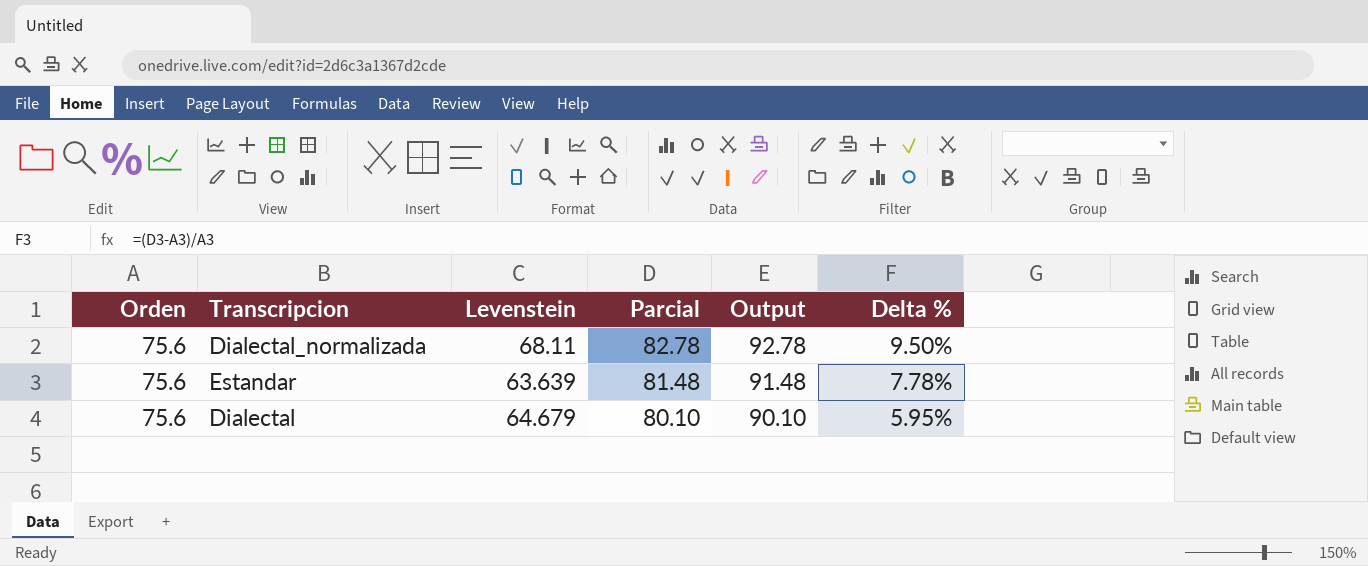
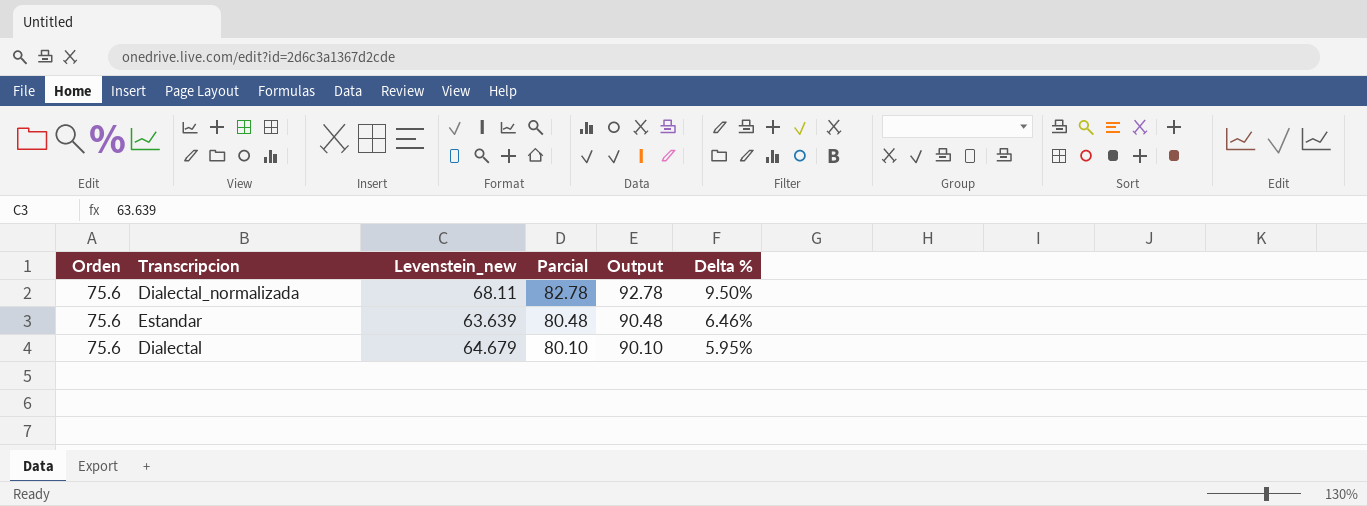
column name: Levenstein -> Levenstein_new
Estandar | Parcial: 81.48 -> 80.48
Estandar | Output: 91.48 -> 90.48
Estandar | Delta %: 7.78% -> 6.46%

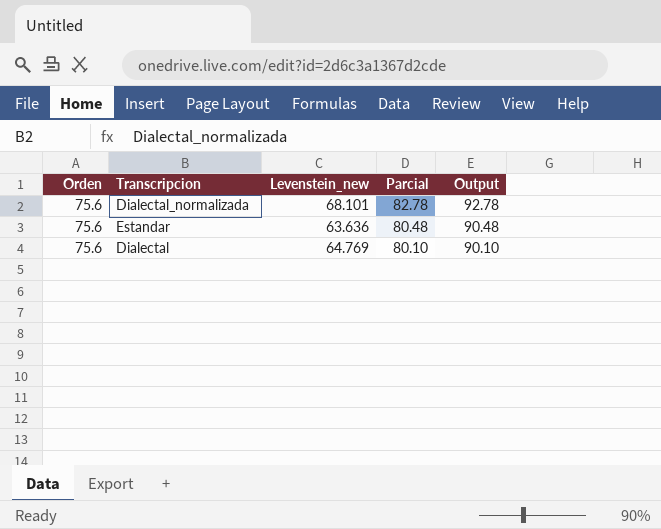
column Delta % | formula: ([Parcial] - [Orden]) / [Orden] -> none
Dialectal_normalizada | Levenstein_new: 68.11 -> 68.101
Estandar | Levenstein_new: 63.639 -> 63.636
Dialectal | Levenstein_new: 64.679 -> 64.769

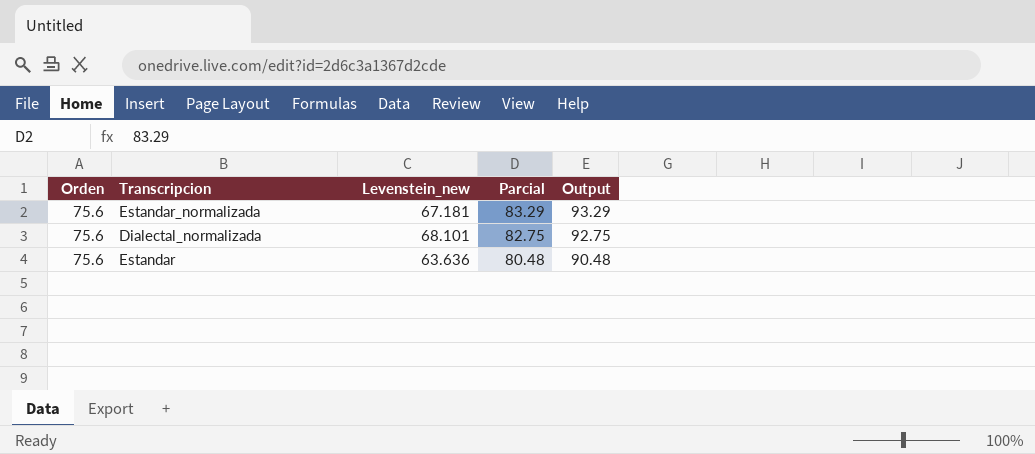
row Dialectal: 75.6 | 64.769 | 80.10 | 90.10 -> none
row Estandar_normalizada: none -> 75.6 | 67.181 | 83.29 | 93.29
Dialectal_normalizada | Parcial: 82.78 -> 82.75
Dialectal_normalizada | Output: 92.78 -> 92.75

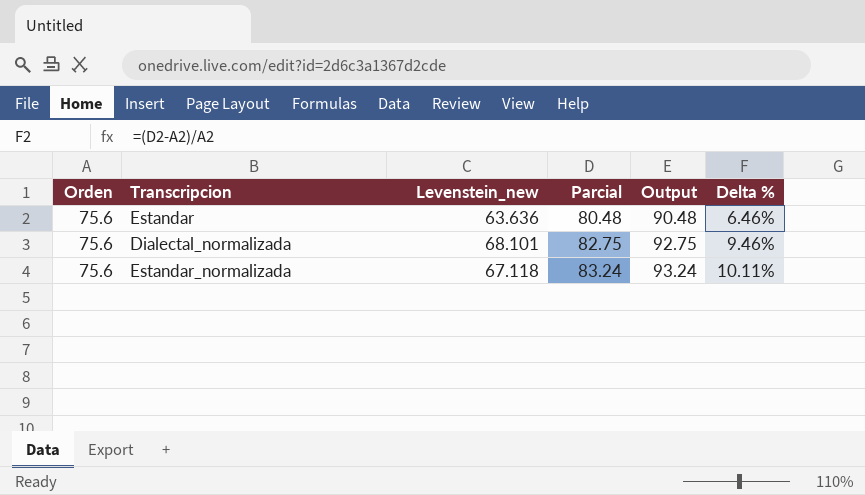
row order: Parcial descending -> Parcial ascending
column Delta % | formula: none -> ([Parcial] - [Orden]) / [Orden]
Estandar_normalizada | Levenstein_new: 67.181 -> 67.118
Estandar_normalizada | Parcial: 83.29 -> 83.24
Estandar_normalizada | Output: 93.29 -> 93.24

